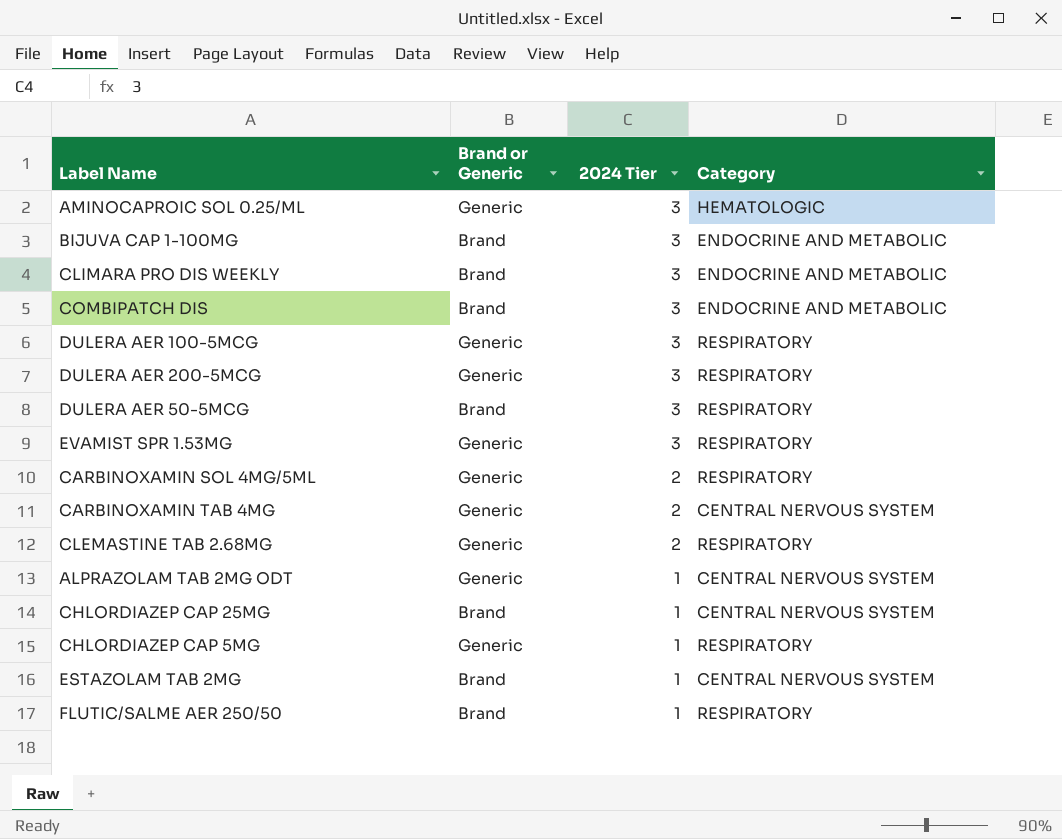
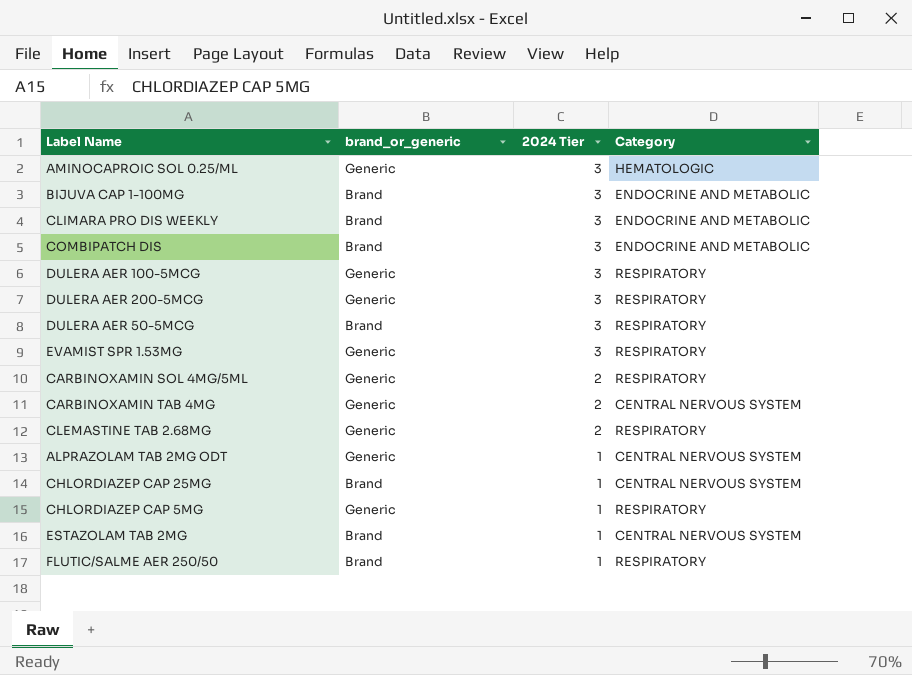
column name: Brand or Generic -> brand_or_generic

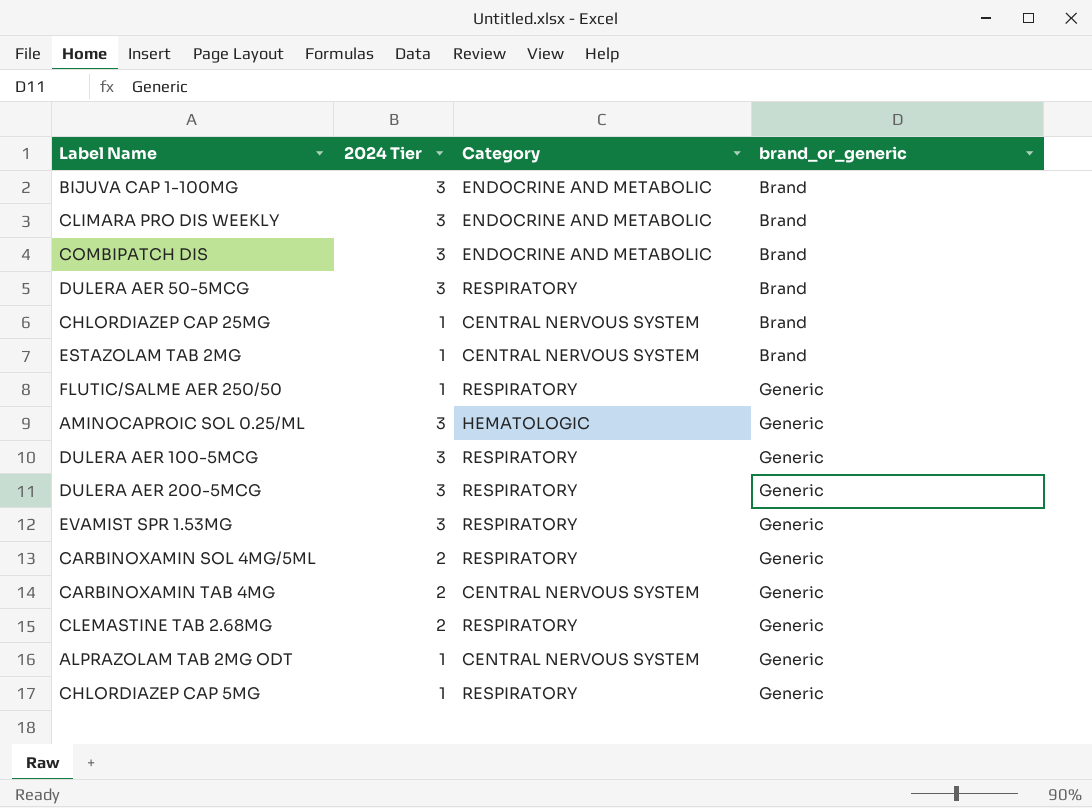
row order: 2024 Tier descending -> brand_or_generic ascending
column brand_or_generic | position: 2 -> 4
FLUTIC/SALME AER 250/50 | brand_or_generic: Brand -> Generic

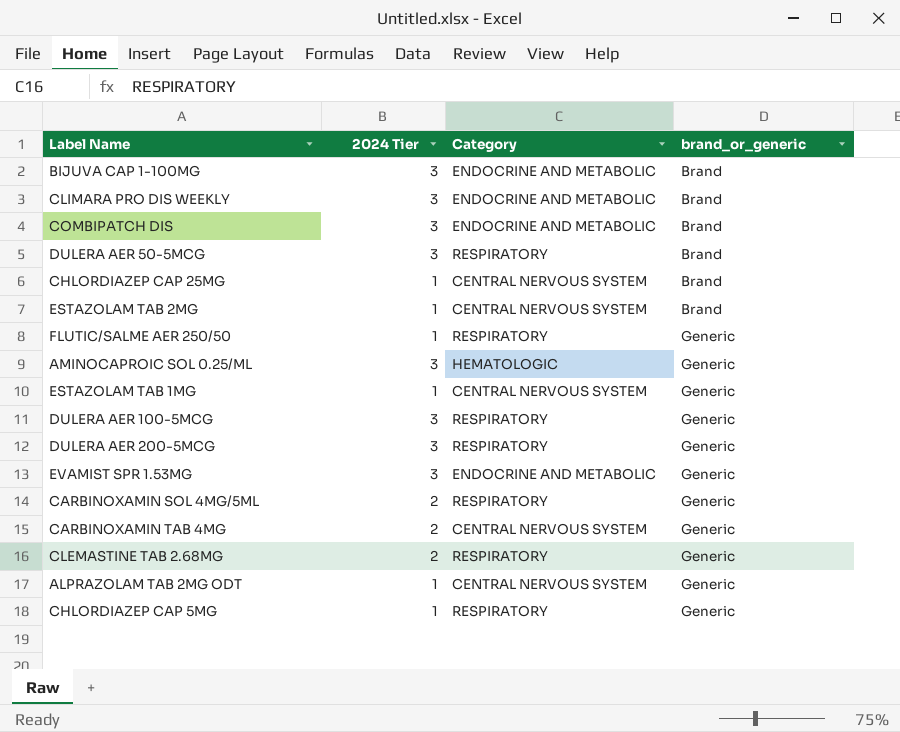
row ESTAZOLAM TAB 1MG: none -> 1 | CENTRAL NERVOUS SYSTEM | Generic
EVAMIST SPR 1.53MG | Category: RESPIRATORY -> ENDOCRINE AND METABOLIC

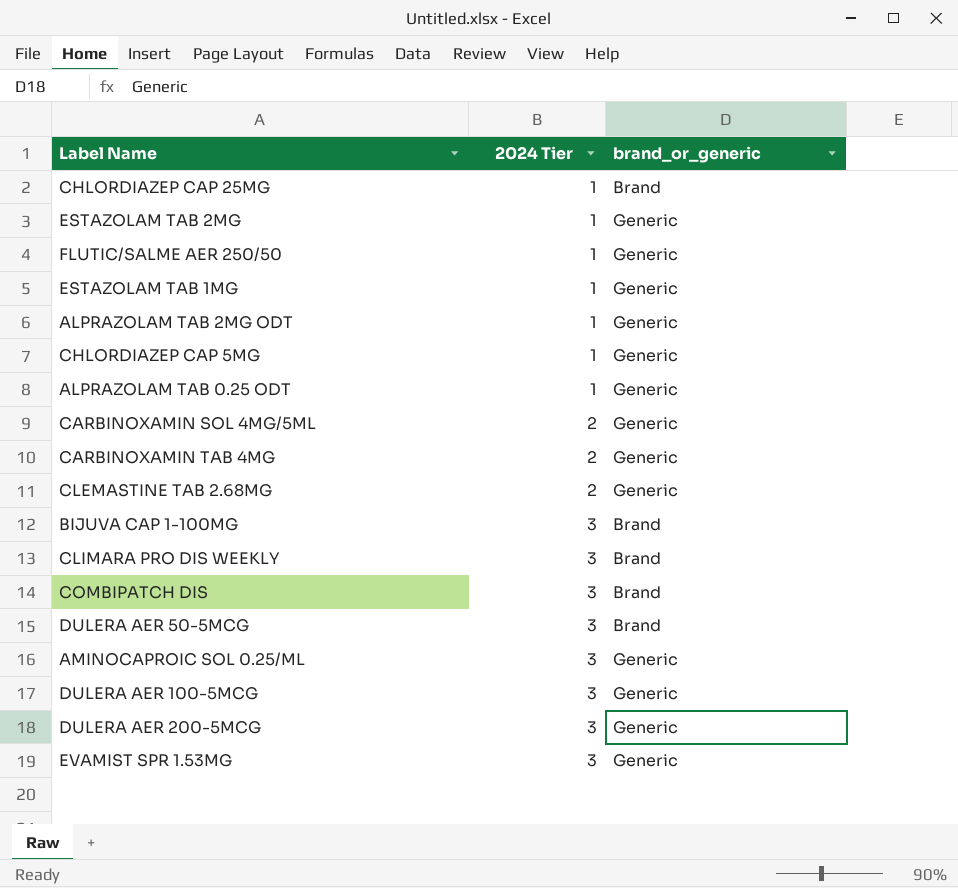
row order: brand_or_generic ascending -> 2024 Tier ascending
column Category | position: 3 -> none
ESTAZOLAM TAB 2MG | brand_or_generic: Brand -> Generic
row ALPRAZOLAM TAB 0.25 ODT: none -> 1 | Generic

